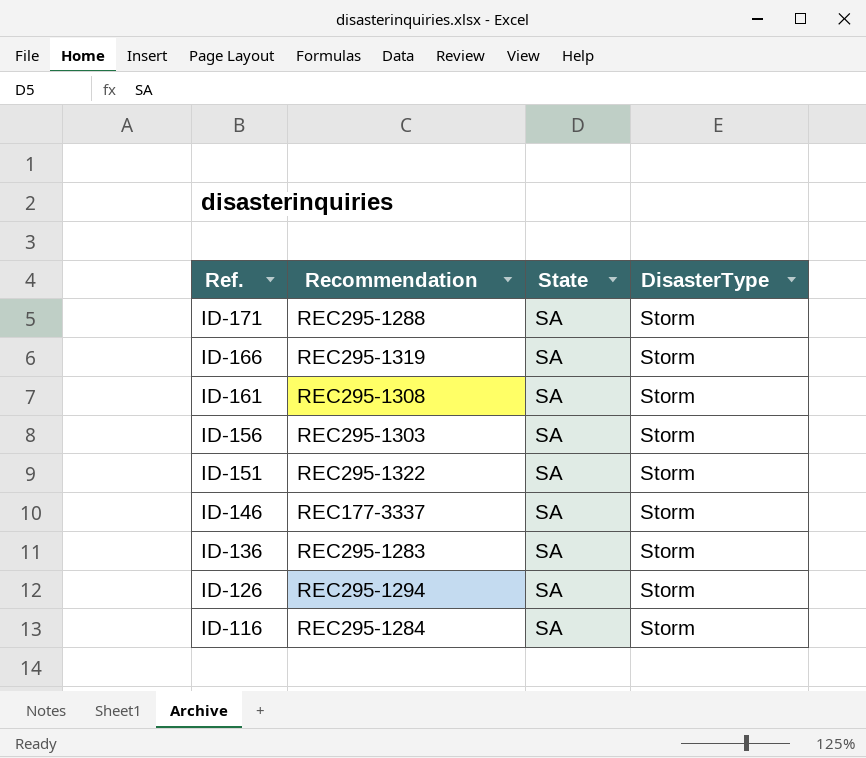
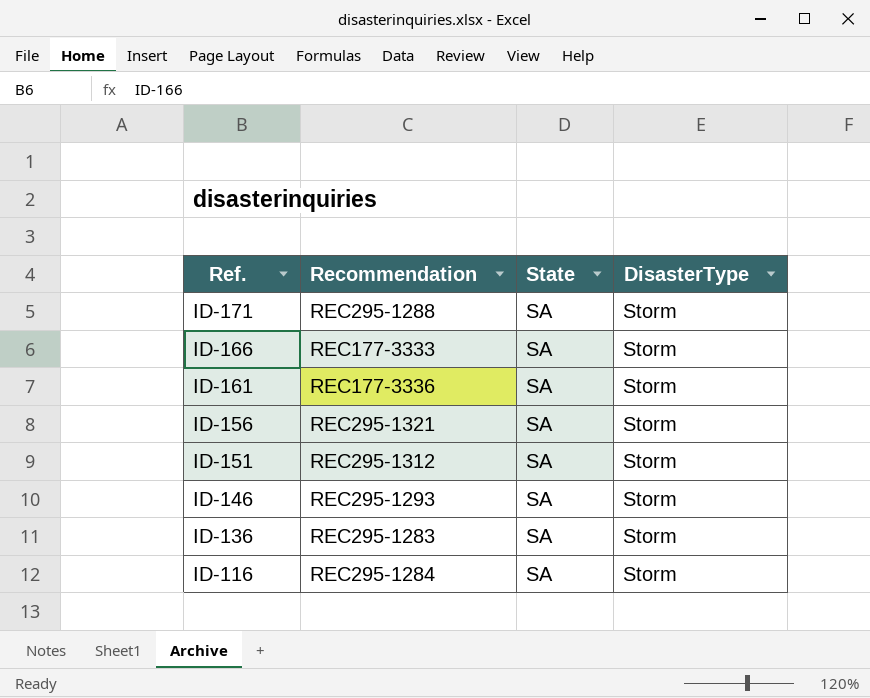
row ID-126: REC295-1294 | SA | Storm -> none
ID-166 | Recommendation: REC295-1319 -> REC177-3333
ID-161 | Recommendation: REC295-1308 -> REC177-3336
ID-156 | Recommendation: REC295-1303 -> REC295-1321
ID-151 | Recommendation: REC295-1322 -> REC295-1312
ID-146 | Recommendation: REC177-3337 -> REC295-1293

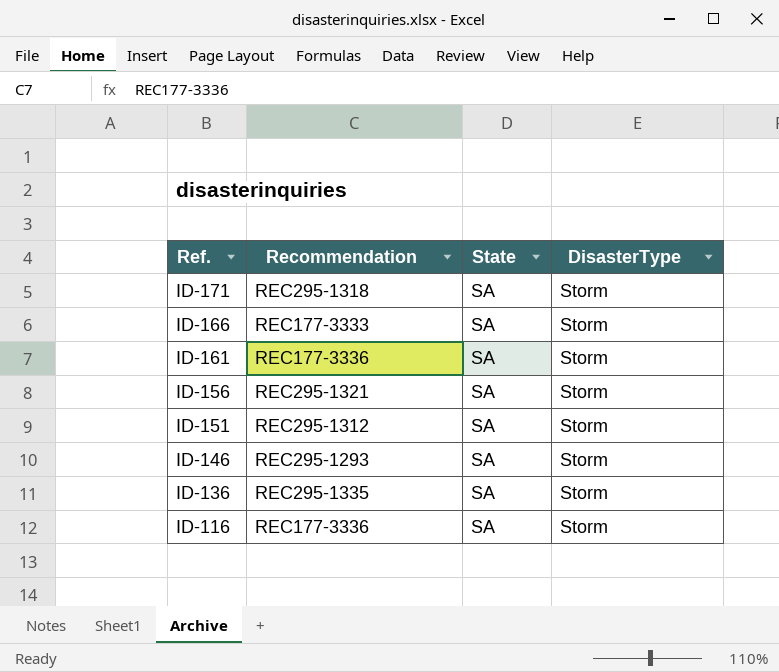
ID-171 | Recommendation: REC295-1288 -> REC295-1318
ID-136 | Recommendation: REC295-1283 -> REC295-1335
ID-116 | Recommendation: REC295-1284 -> REC177-3336

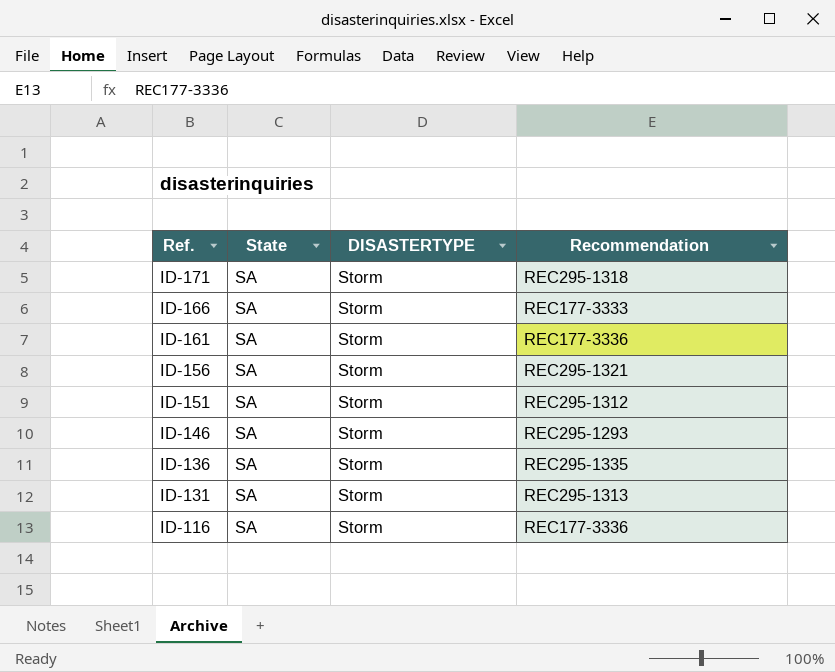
column name: DisasterType -> DISASTERTYPE
column Recommendation | position: 2 -> 4
row ID-131: none -> SA | Storm | REC295-1313

